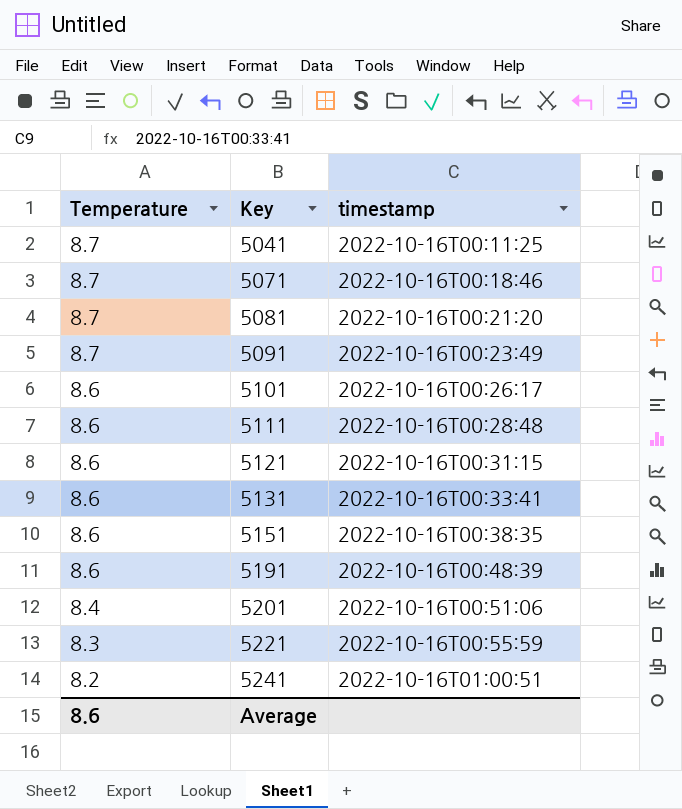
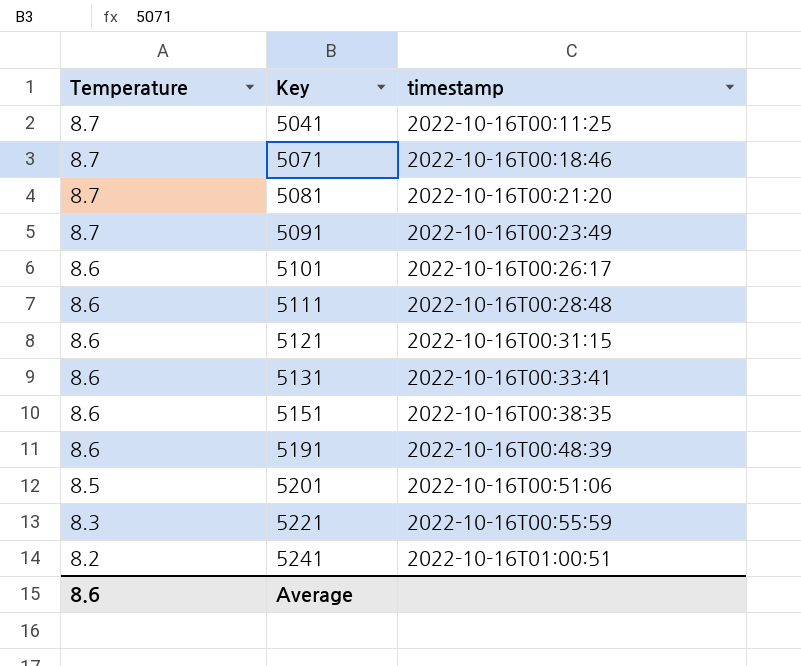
5201 | Temperature: 8.4 -> 8.5

